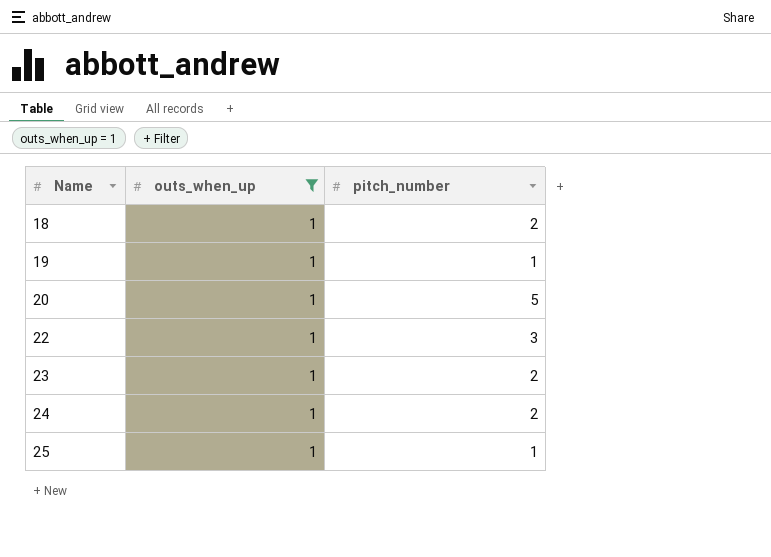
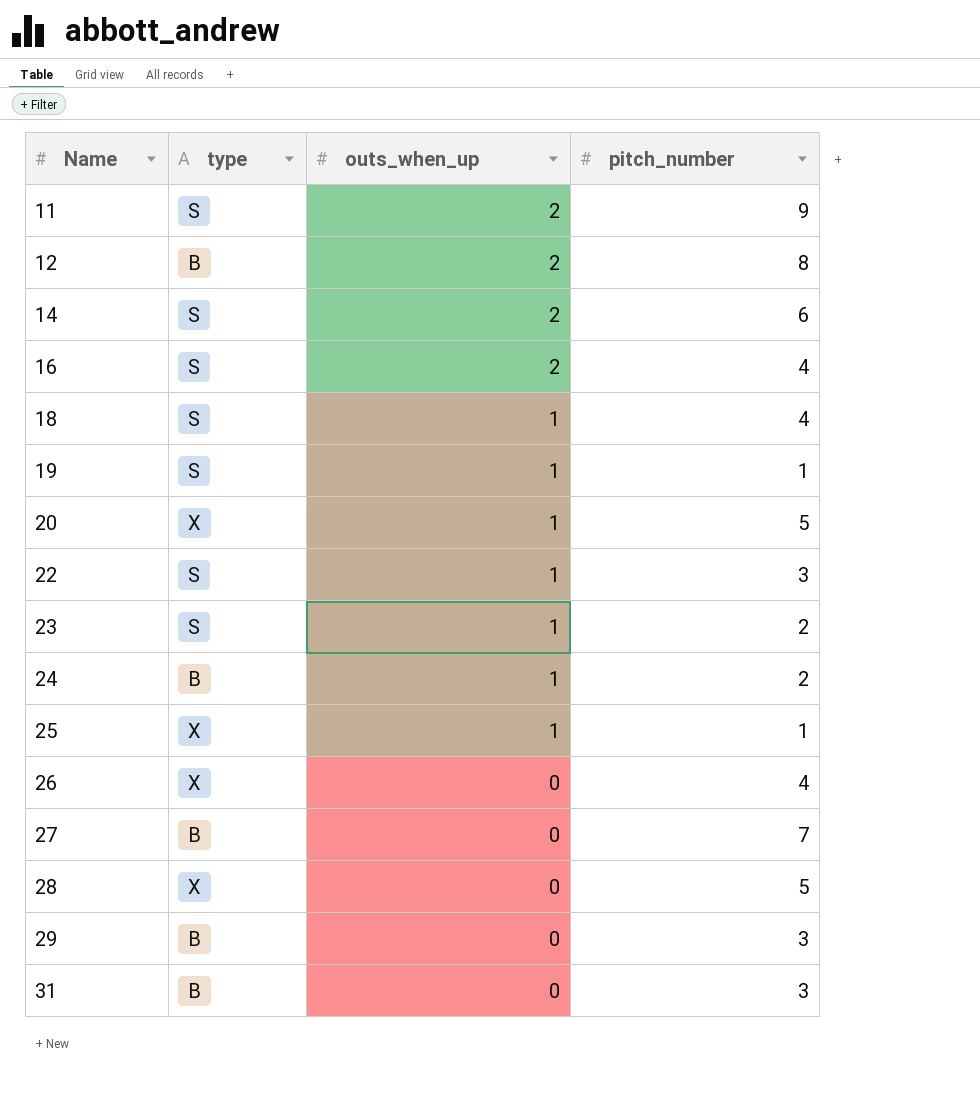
filter: outs_when_up = 1 -> none
column type | position: none -> 2
18 | pitch_number: 2 -> 4

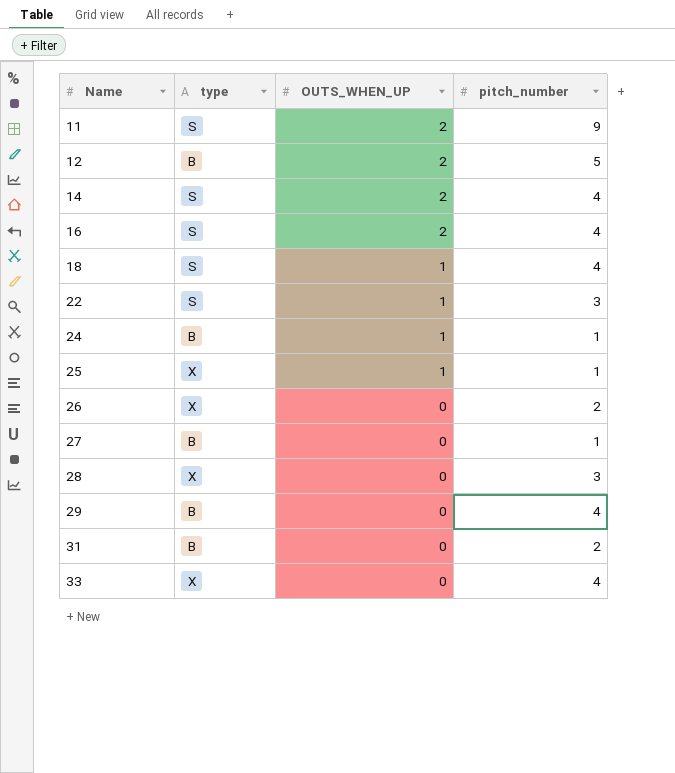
column name: outs_when_up -> OUTS_WHEN_UP
row 19: S | 1 | 1 -> none
row 20: X | 1 | 5 -> none
row 23: S | 1 | 2 -> none
12 | pitch_number: 8 -> 5
14 | pitch_number: 6 -> 4
24 | pitch_number: 2 -> 1
26 | pitch_number: 4 -> 2
27 | pitch_number: 7 -> 1
28 | pitch_number: 5 -> 3
29 | pitch_number: 3 -> 4
31 | pitch_number: 3 -> 2
row 33: none -> X | 0 | 4

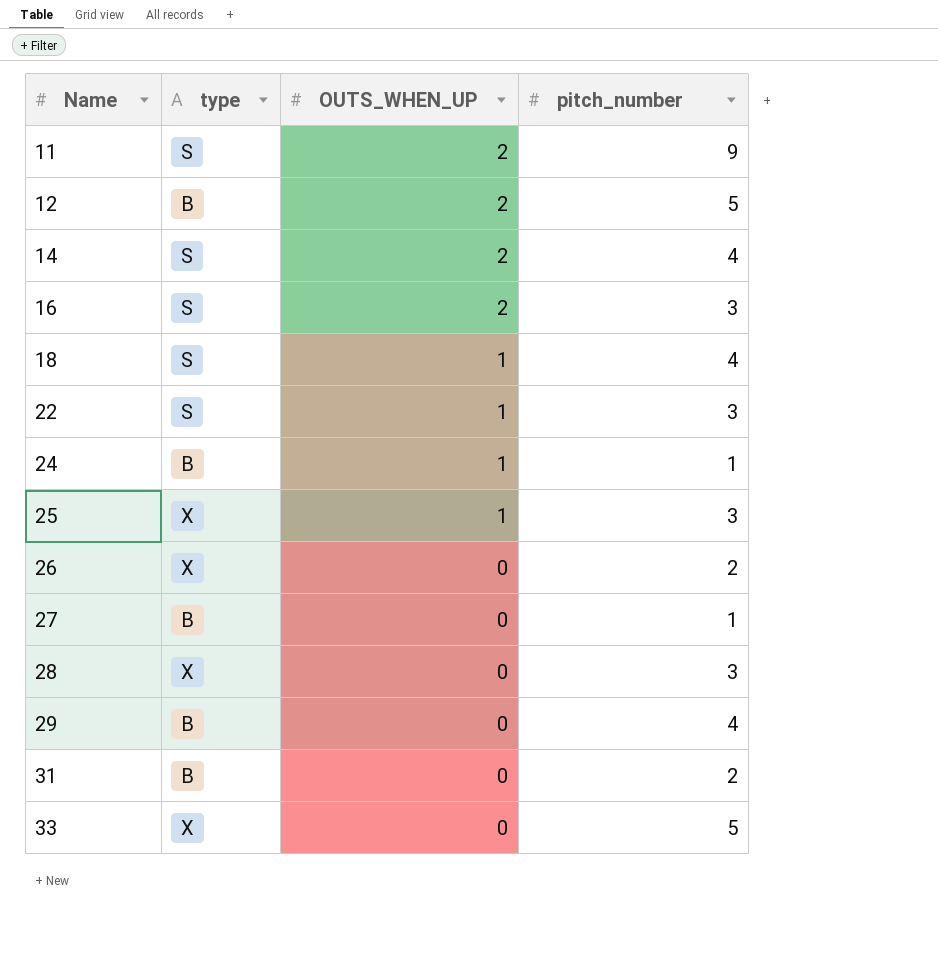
16 | pitch_number: 4 -> 3
25 | pitch_number: 1 -> 3
33 | pitch_number: 4 -> 5

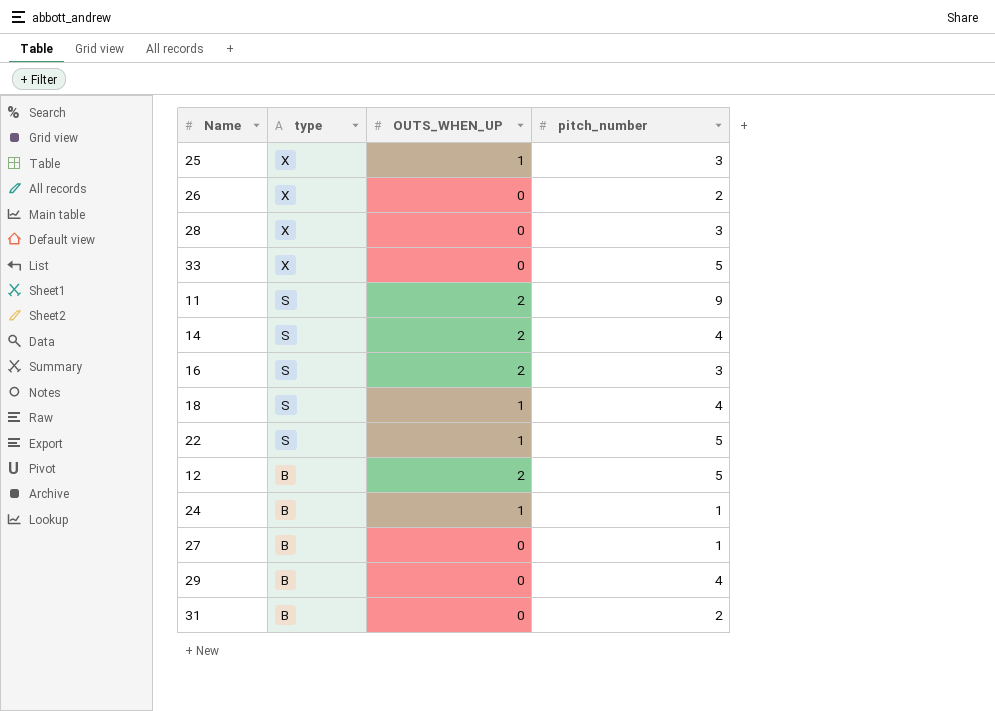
row order: Name ascending -> type descending
22 | pitch_number: 3 -> 5

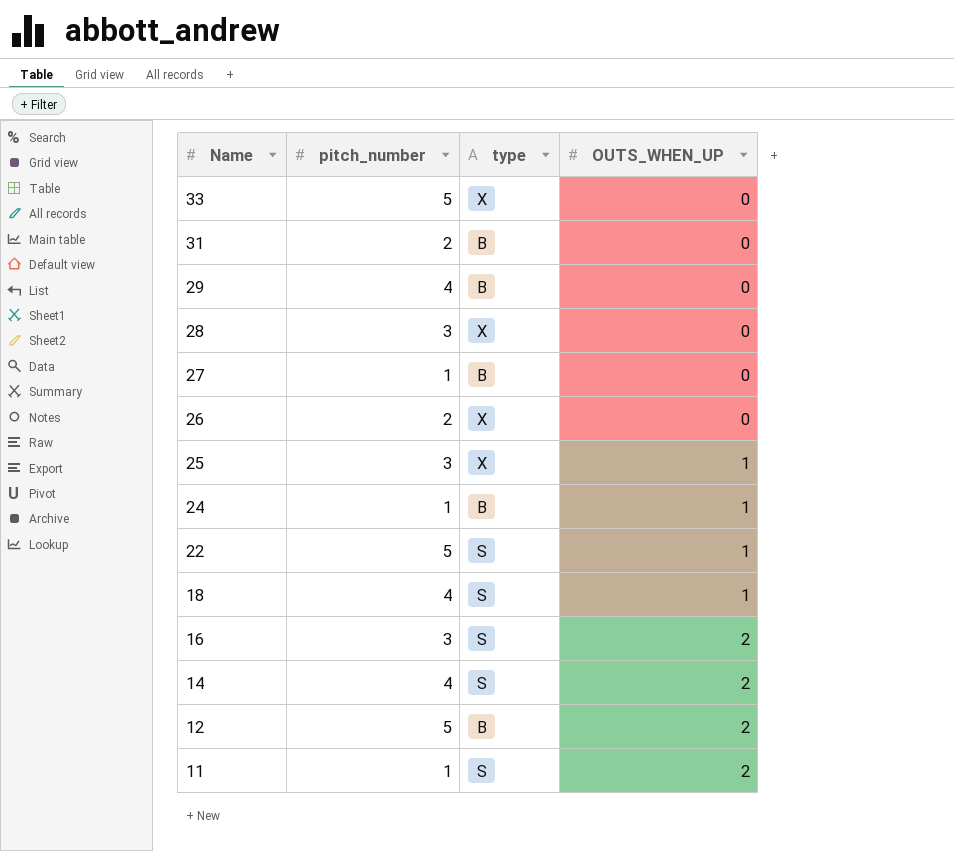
row order: type descending -> Name descending
column pitch_number | position: 4 -> 2
11 | pitch_number: 9 -> 1

